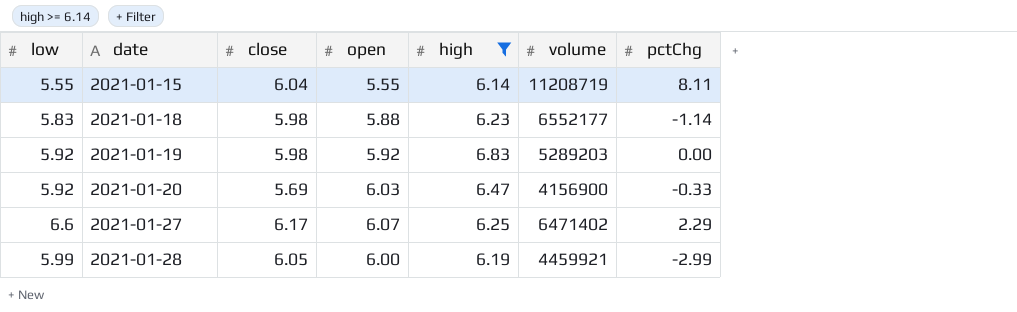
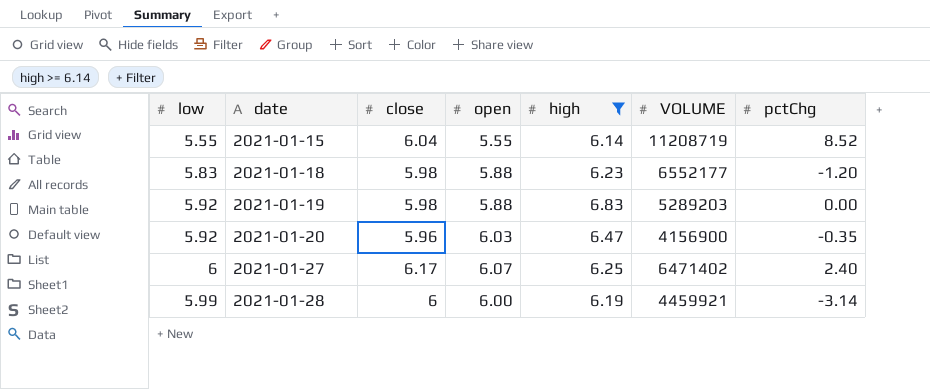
column name: volume -> VOLUME
2021-01-15 | pctChg: 8.11 -> 8.52
2021-01-18 | pctChg: -1.14 -> -1.20
2021-01-19 | open: 5.92 -> 5.88
2021-01-20 | close: 5.69 -> 5.96
2021-01-20 | pctChg: -0.33 -> -0.35
2021-01-27 | low: 6.6 -> 6
2021-01-27 | pctChg: 2.29 -> 2.40
2021-01-28 | close: 6.05 -> 6
2021-01-28 | pctChg: -2.99 -> -3.14

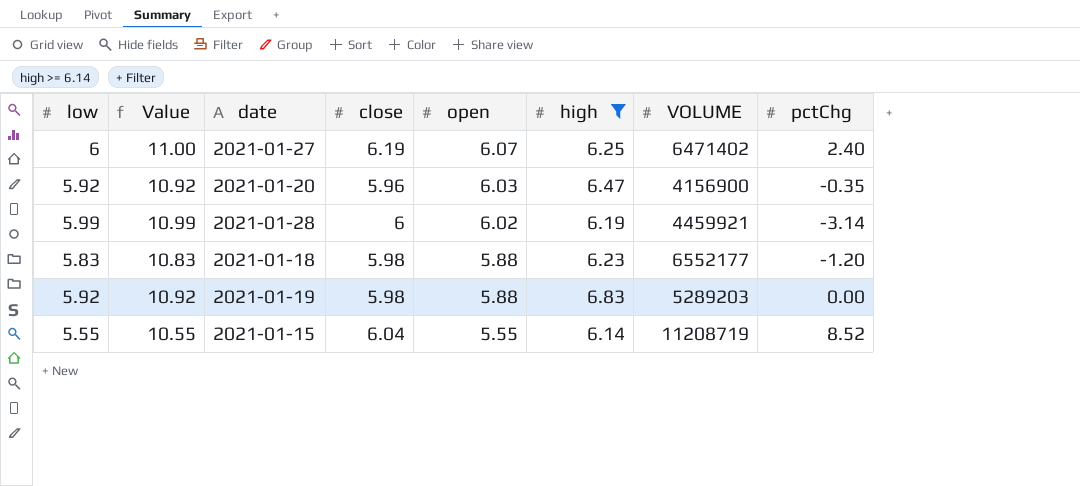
row order: date ascending -> open descending
column Value | formula: none -> [low] + 5
2021-01-27 | close: 6.17 -> 6.19
2021-01-28 | open: 6.00 -> 6.02

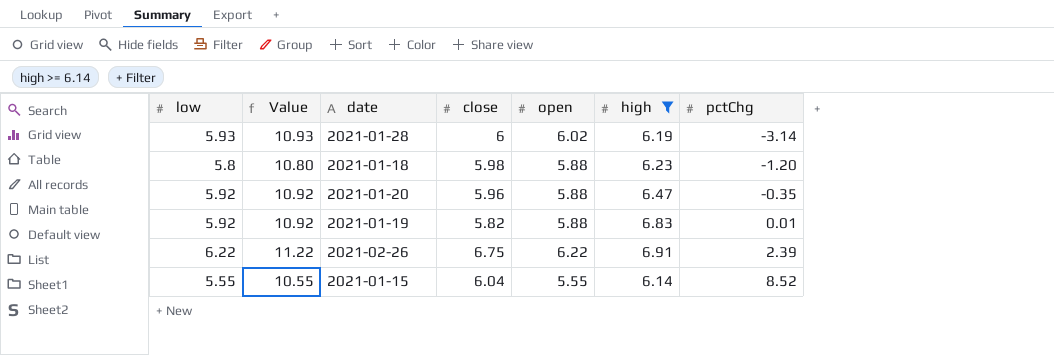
row order: open descending -> pctChg ascending
column VOLUME | position: 7 -> none
row 2021-01-27: 6 | 11.00 | 6.19 | 6.07 | 6.25 | 6471402 | 2.40 -> none
2021-01-28 | low: 5.99 -> 5.93
2021-01-28 | Value: 10.99 -> 10.93
2021-01-18 | low: 5.83 -> 5.8
2021-01-18 | Value: 10.83 -> 10.80
2021-01-20 | open: 6.03 -> 5.88
2021-01-19 | close: 5.98 -> 5.82
2021-01-19 | pctChg: 0.00 -> 0.01
row 2021-02-26: none -> 6.22 | 11.22 | 6.75 | 6.22 | 6.91 | 2.39

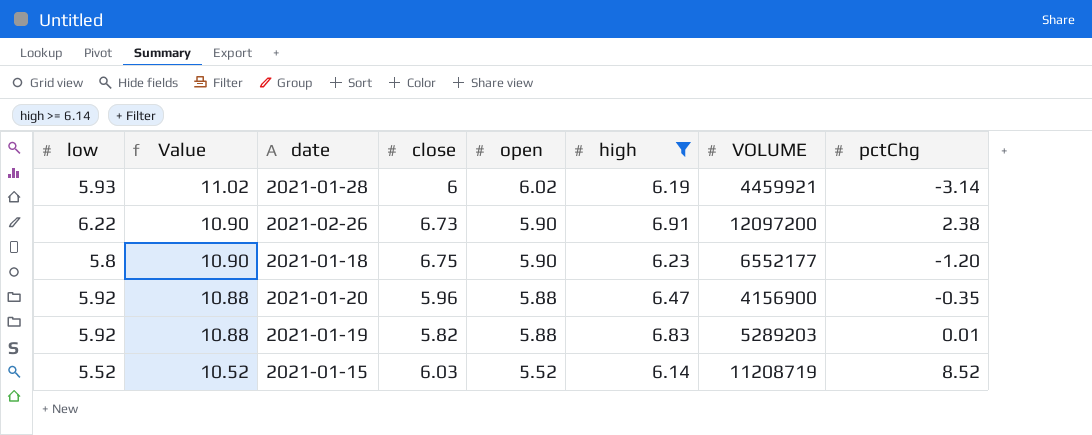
row order: pctChg ascending -> Value descending
column Value | formula: [low] + 5 -> [open] + 5
column VOLUME | position: none -> 7
2021-02-26 | close: 6.75 -> 6.73
2021-02-26 | open: 6.22 -> 5.90
2021-02-26 | pctChg: 2.39 -> 2.38
2021-01-18 | close: 5.98 -> 6.75
2021-01-18 | open: 5.88 -> 5.90
2021-01-15 | low: 5.55 -> 5.52
2021-01-15 | close: 6.04 -> 6.03
2021-01-15 | open: 5.55 -> 5.52

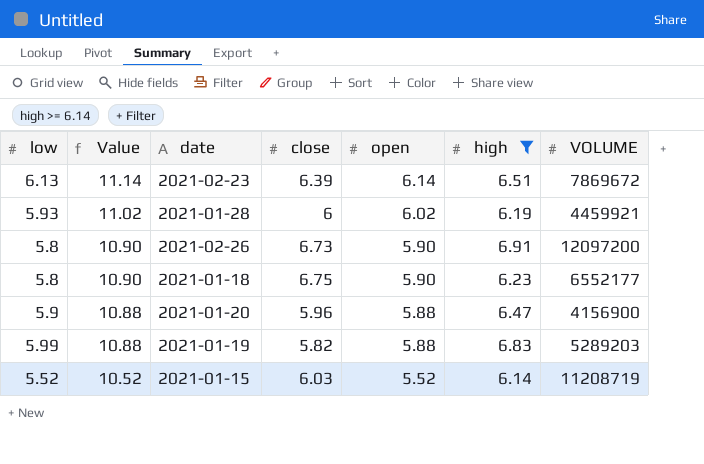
column pctChg | position: 8 -> none
row 2021-02-23: none -> 6.13 | 11.14 | 6.39 | 6.14 | 6.51 | 7869672
2021-02-26 | low: 6.22 -> 5.8
2021-01-20 | low: 5.92 -> 5.9
2021-01-19 | low: 5.92 -> 5.99

